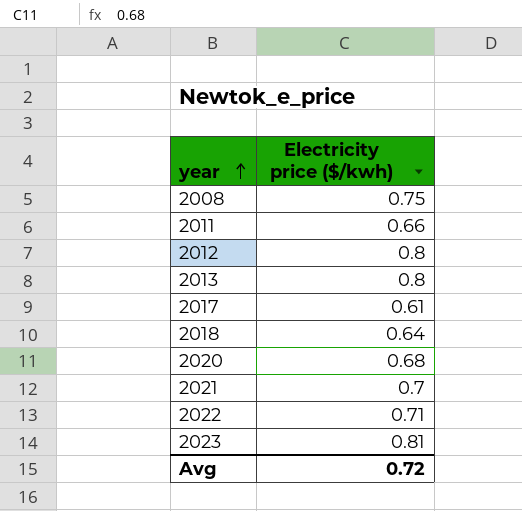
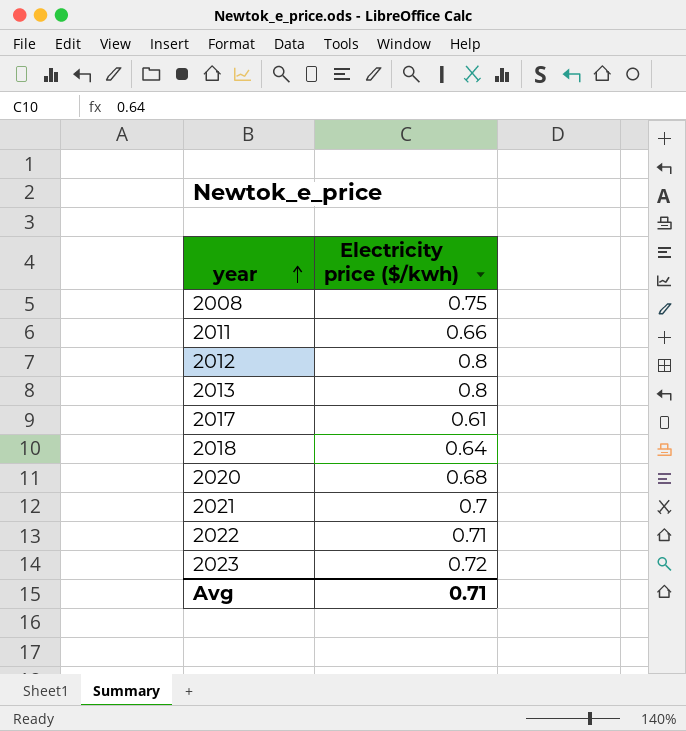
2023 | Electricity price ($/kwh): 0.81 -> 0.72
Avg | Electricity price ($/kwh): 0.72 -> 0.71

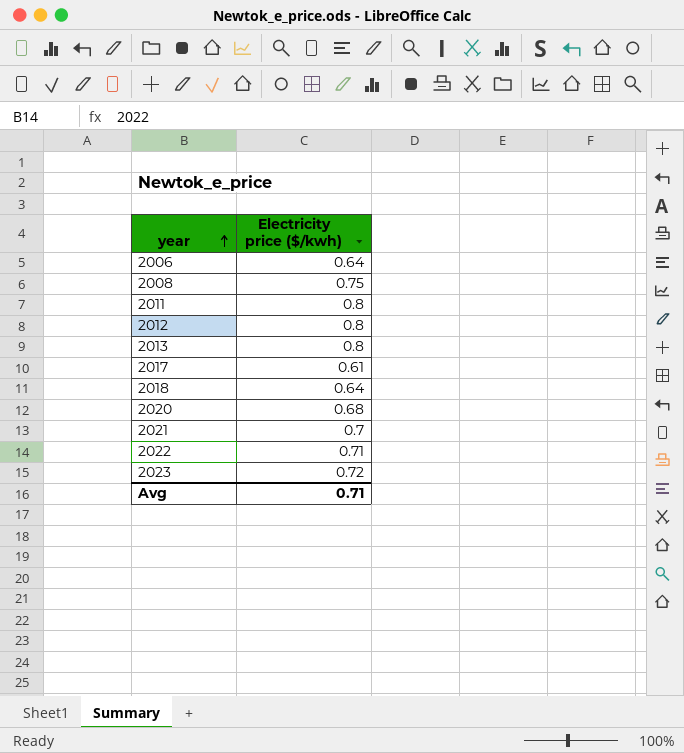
row 2006: none -> 0.64
2011 | Electricity price ($/kwh): 0.66 -> 0.8

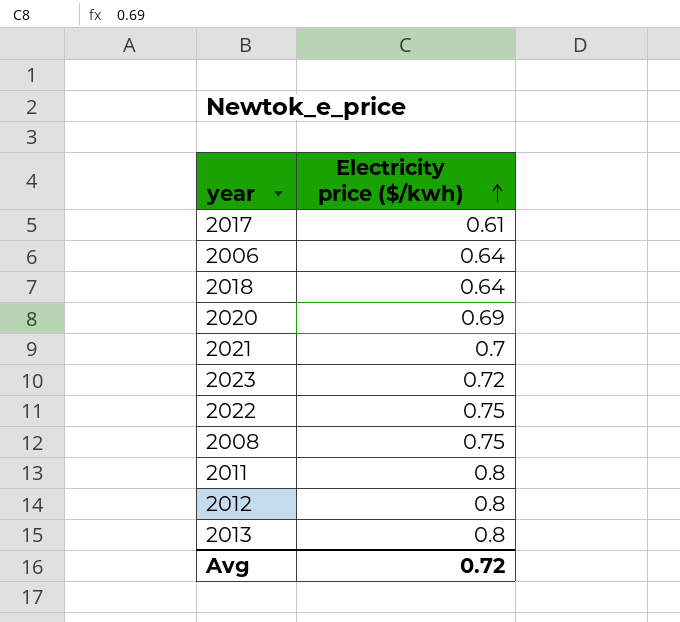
row order: year ascending -> Electricity price ($/kwh) ascending
2020 | Electricity price ($/kwh): 0.68 -> 0.69
2022 | Electricity price ($/kwh): 0.71 -> 0.75
Avg | Electricity price ($/kwh): 0.71 -> 0.72

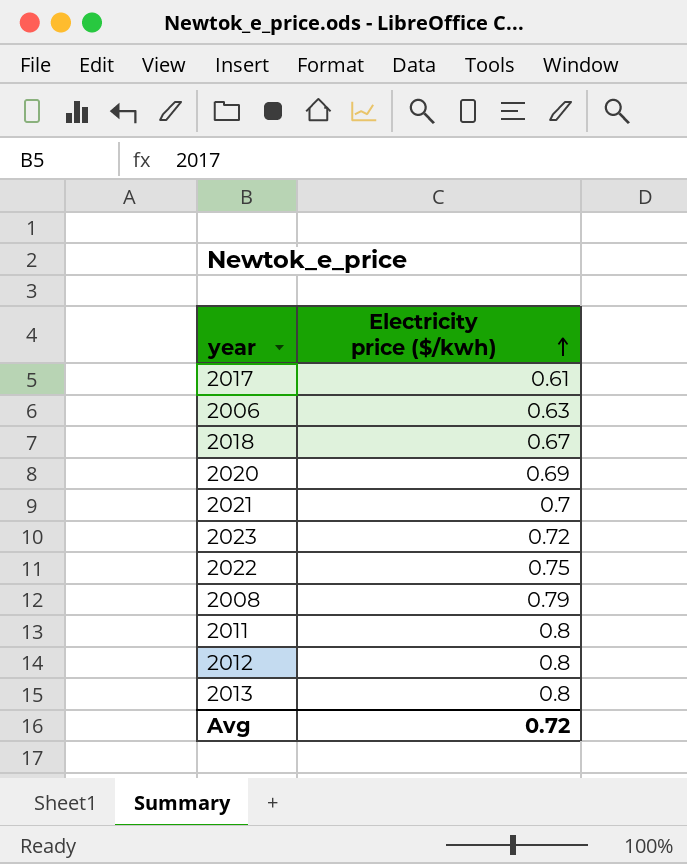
2006 | Electricity price ($/kwh): 0.64 -> 0.63
2018 | Electricity price ($/kwh): 0.64 -> 0.67
2008 | Electricity price ($/kwh): 0.75 -> 0.79

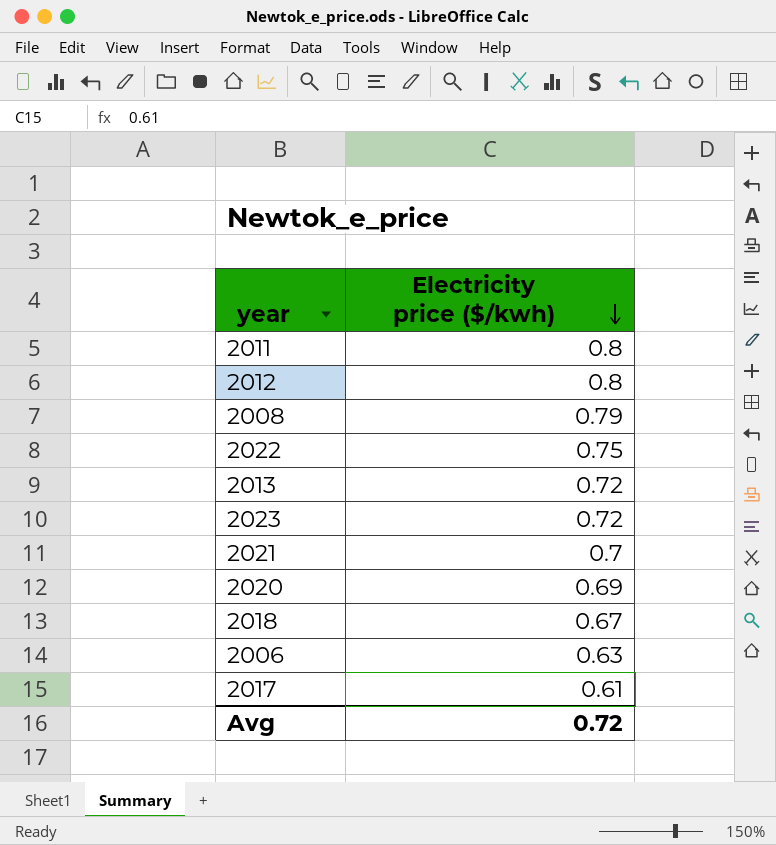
row order: Electricity price ($/kwh) ascending -> Electricity price ($/kwh) descending
2013 | Electricity price ($/kwh): 0.8 -> 0.72

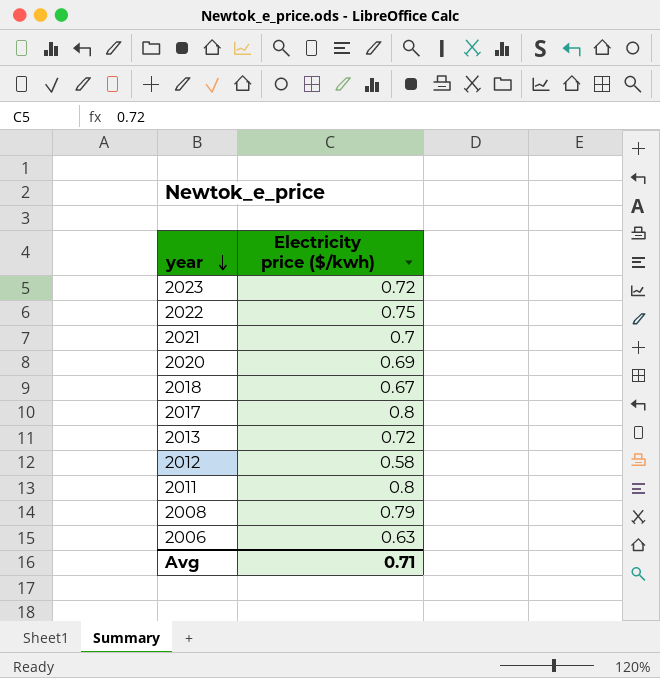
row order: Electricity price ($/kwh) descending -> year descending
2017 | Electricity price ($/kwh): 0.61 -> 0.8
2012 | Electricity price ($/kwh): 0.8 -> 0.58
Avg | Electricity price ($/kwh): 0.72 -> 0.71

